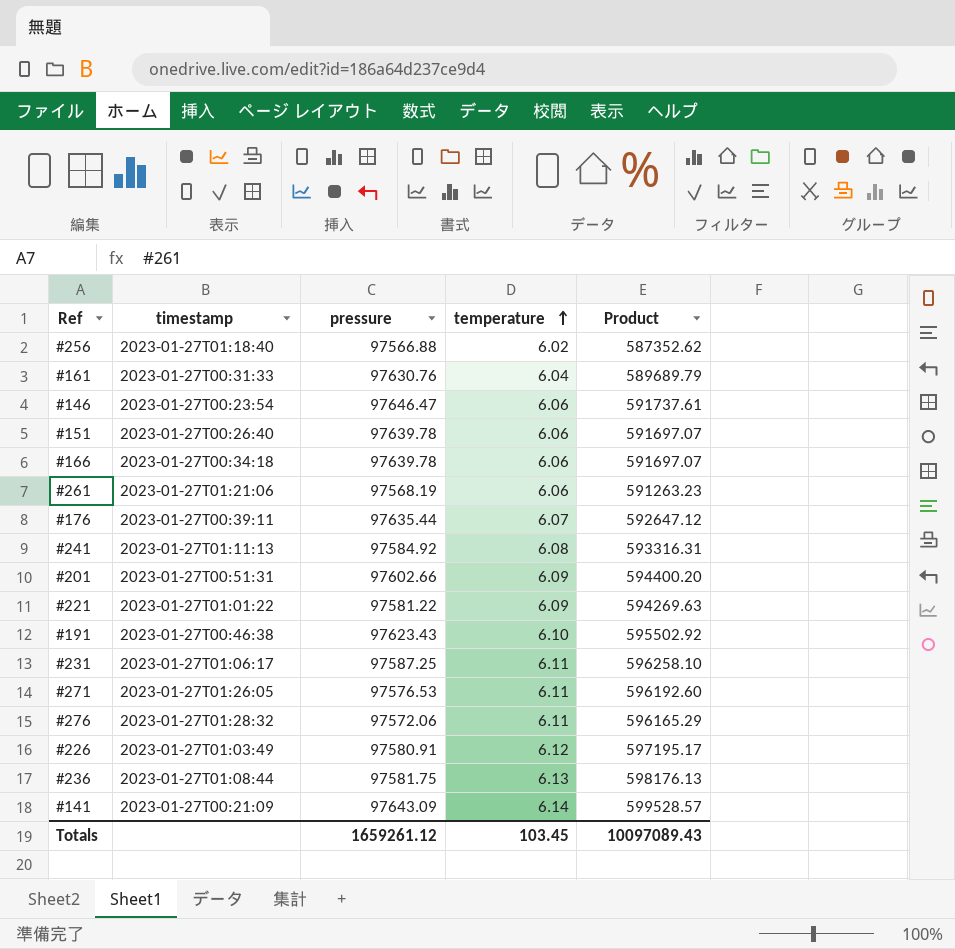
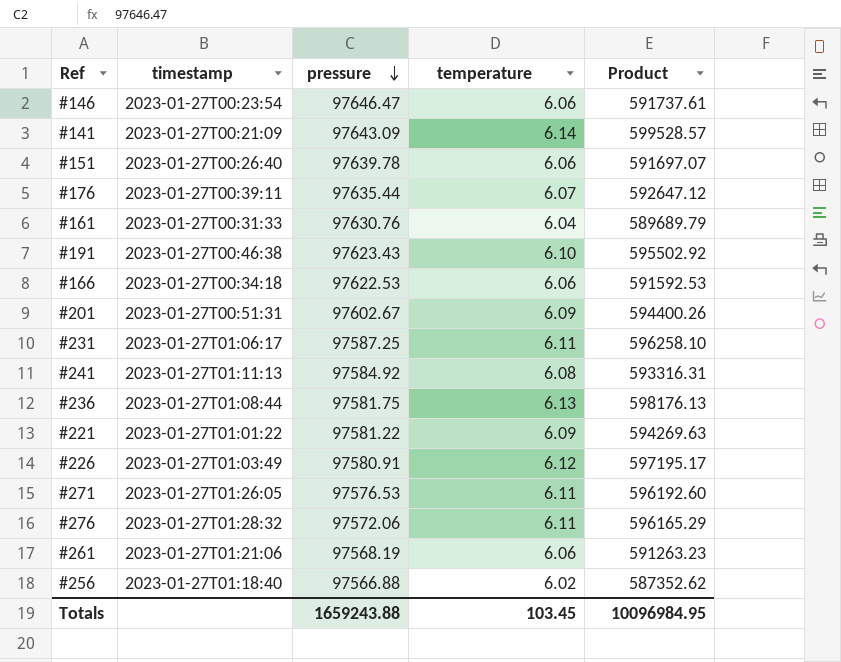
row order: temperature ascending -> pressure descending
#166 | pressure: 97639.78 -> 97622.53
#166 | Product: 591697.07 -> 591592.53
#201 | pressure: 97602.66 -> 97602.67
#201 | Product: 594400.20 -> 594400.26
Totals | pressure: 1659261.12 -> 1659243.88
Totals | Product: 10097089.43 -> 10096984.95

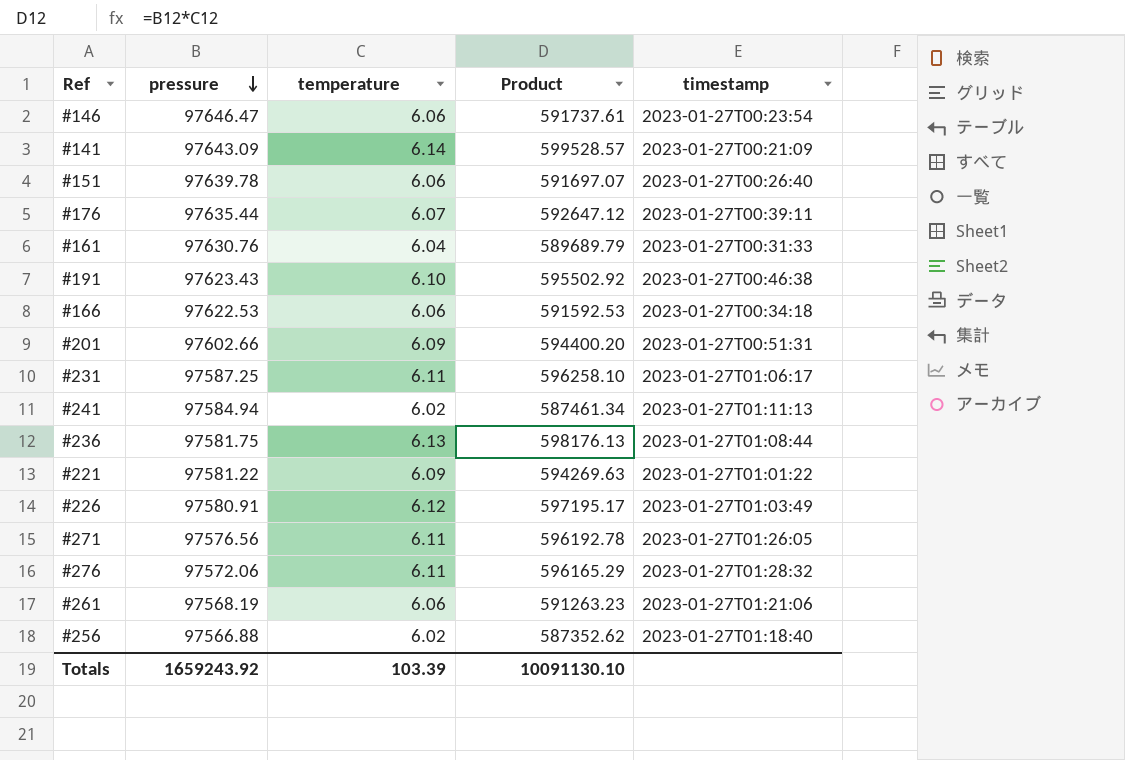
column timestamp | position: 2 -> 5
#201 | pressure: 97602.67 -> 97602.66
#201 | Product: 594400.26 -> 594400.20
#241 | pressure: 97584.92 -> 97584.94
#241 | temperature: 6.08 -> 6.02
#241 | Product: 593316.31 -> 587461.34
#271 | pressure: 97576.53 -> 97576.56
#271 | Product: 596192.60 -> 596192.78
Totals | pressure: 1659243.88 -> 1659243.92
Totals | temperature: 103.45 -> 103.39
Totals | Product: 10096984.95 -> 10091130.10

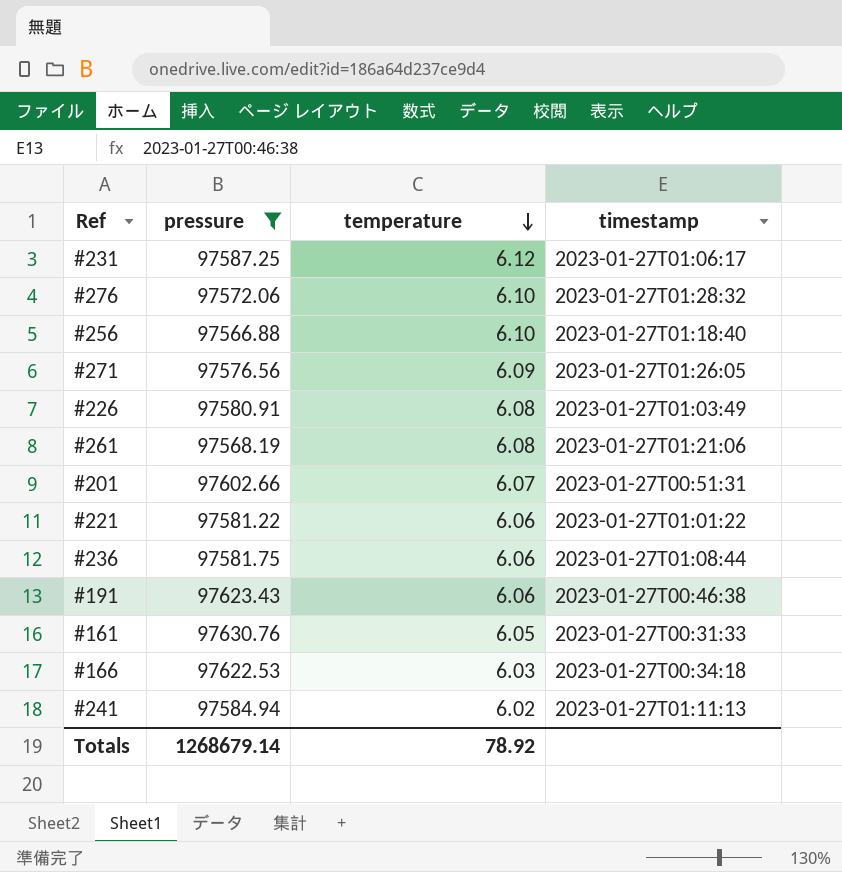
filter: none -> pressure <= 97630.76
row order: pressure descending -> temperature descending
column Product | formula: [pressure] * [temperature] -> none
#231 | temperature: 6.11 -> 6.12
#276 | temperature: 6.11 -> 6.10
#256 | temperature: 6.02 -> 6.10
#271 | temperature: 6.11 -> 6.09
#226 | temperature: 6.12 -> 6.08
#261 | temperature: 6.06 -> 6.08
#201 | temperature: 6.09 -> 6.07
#221 | temperature: 6.09 -> 6.06
#236 | temperature: 6.13 -> 6.06
#191 | temperature: 6.10 -> 6.06
#161 | temperature: 6.04 -> 6.05
#166 | temperature: 6.06 -> 6.03
Totals | pressure: 1659243.92 -> 1268679.14
Totals | temperature: 103.39 -> 78.92

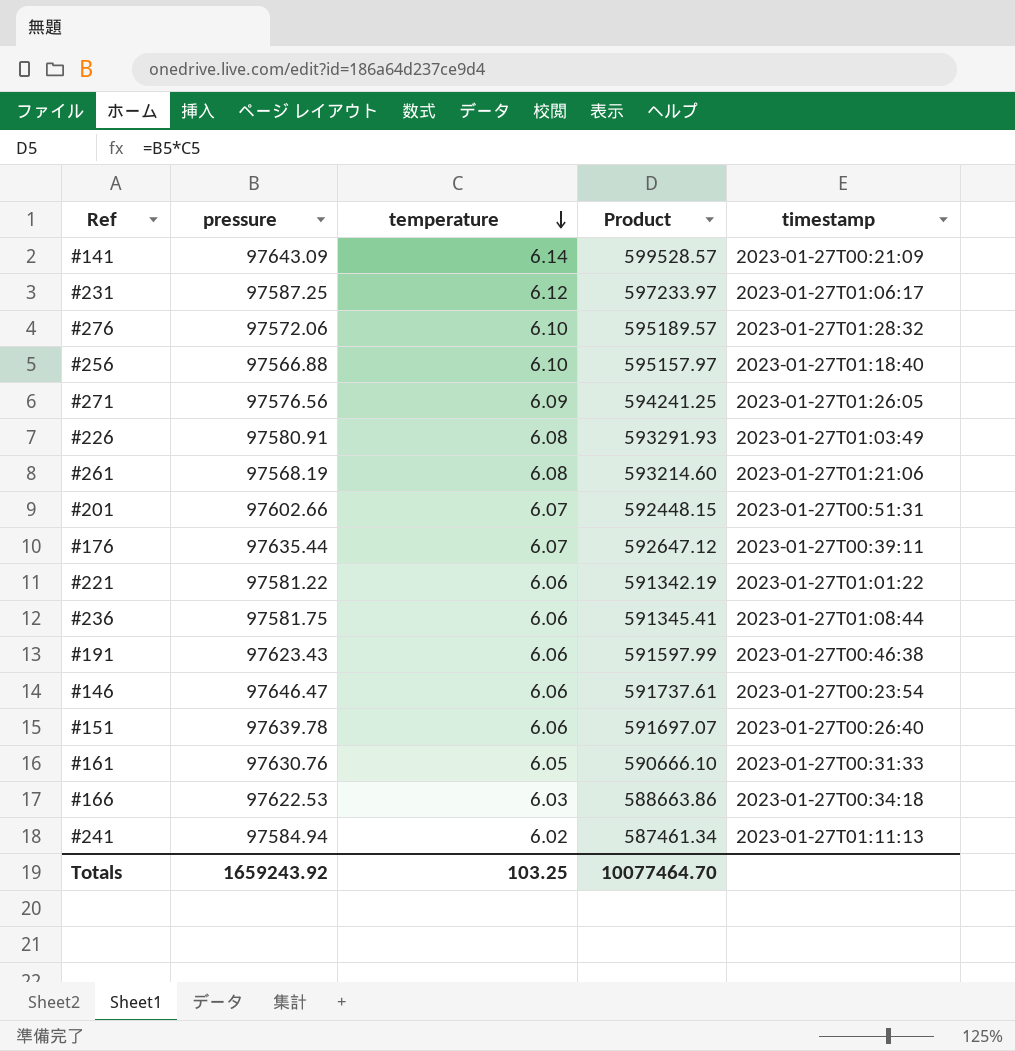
filter: pressure <= 97630.76 -> none
column Product | formula: none -> [pressure] * [temperature]
Totals | pressure: 1268679.14 -> 1659243.92
Totals | temperature: 78.92 -> 103.25

